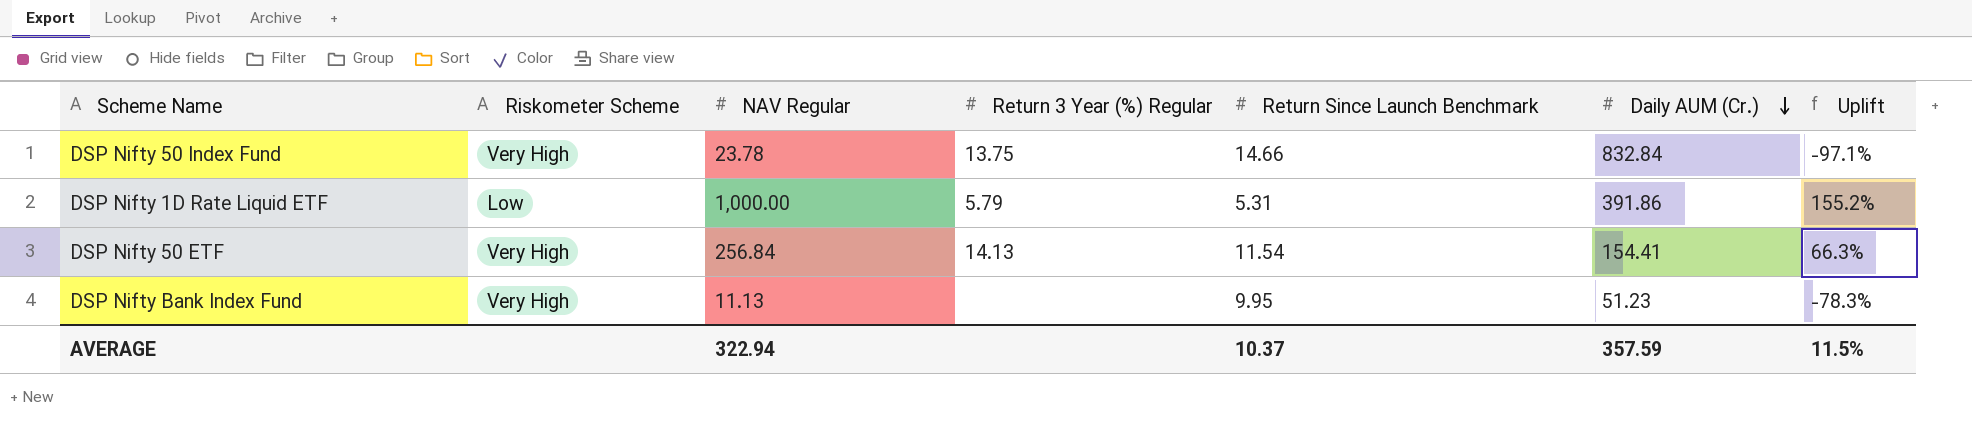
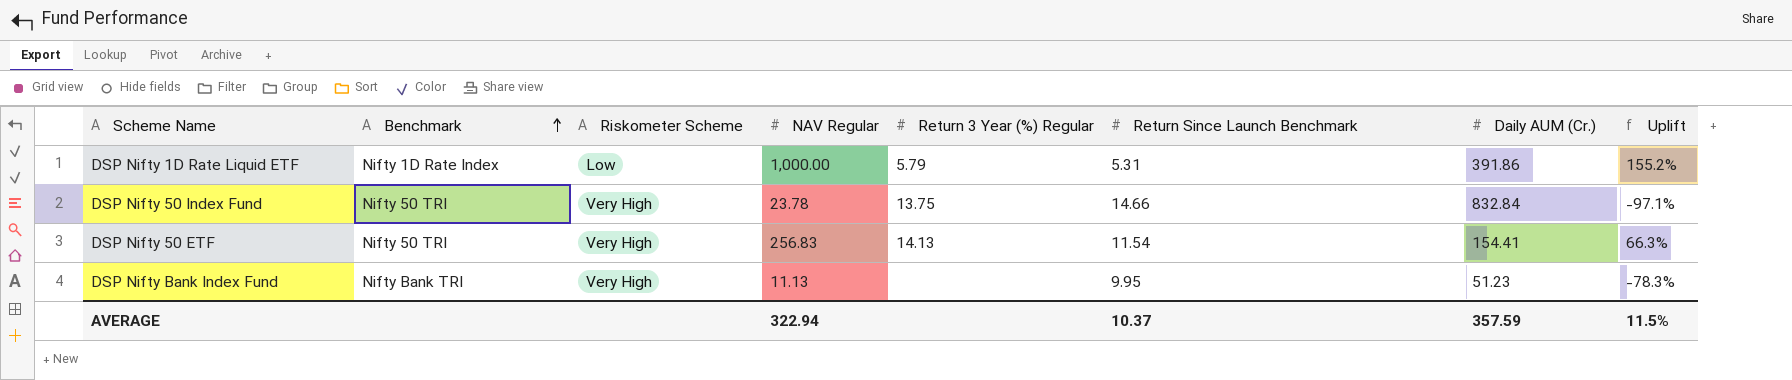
row order: Daily AUM (Cr.) descending -> Benchmark ascending
column Benchmark | position: none -> 2
DSP Nifty 50 ETF | NAV Regular: 256.84 -> 256.83

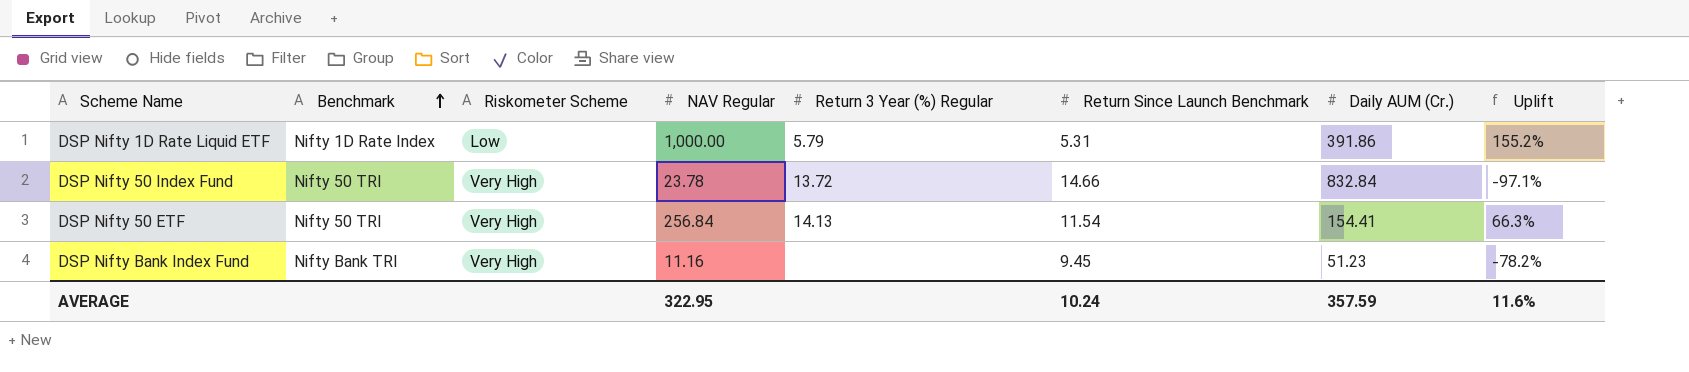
DSP Nifty 50 Index Fund | Return 3 Year (%) Regular: 13.75 -> 13.72
DSP Nifty 50 ETF | NAV Regular: 256.83 -> 256.84
DSP Nifty Bank Index Fund | NAV Regular: 11.13 -> 11.16
DSP Nifty Bank Index Fund | Return Since Launch Benchmark: 9.95 -> 9.45
DSP Nifty Bank Index Fund | Uplift: -78.3% -> -78.2%
AVERAGE | NAV Regular: 322.94 -> 322.95
AVERAGE | Return Since Launch Benchmark: 10.37 -> 10.24
AVERAGE | Uplift: 11.5% -> 11.6%

